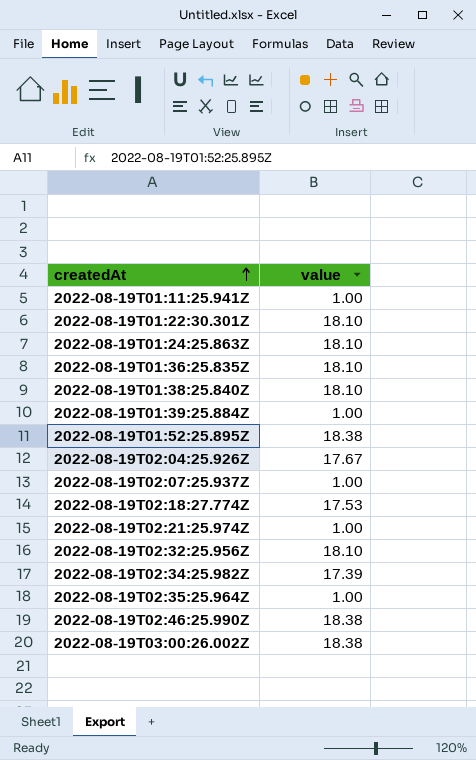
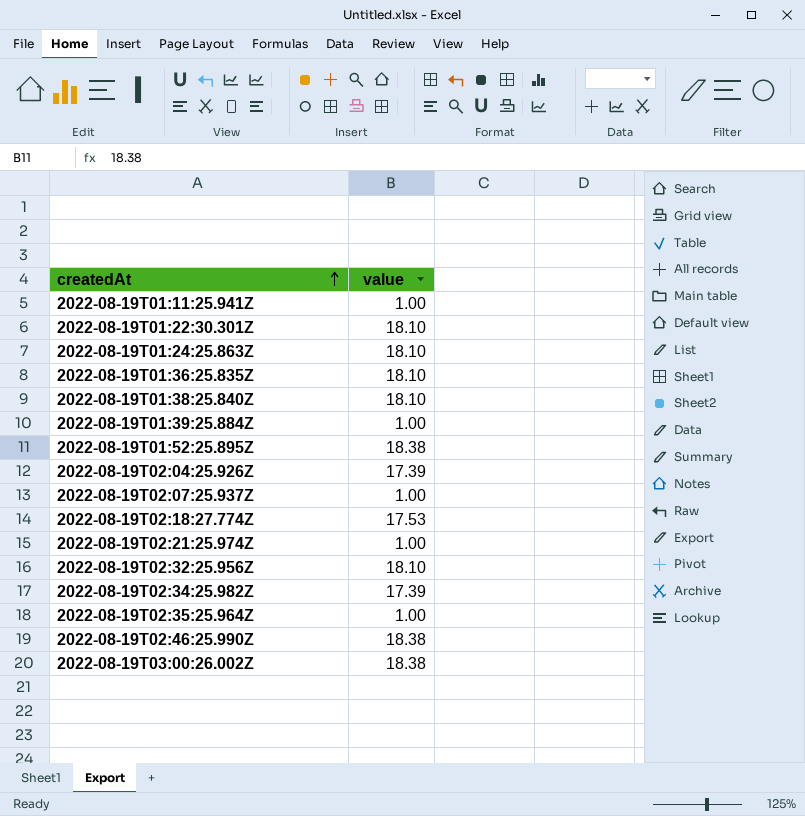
2022-08-19T02:04:25.926Z | value: 17.67 -> 17.39

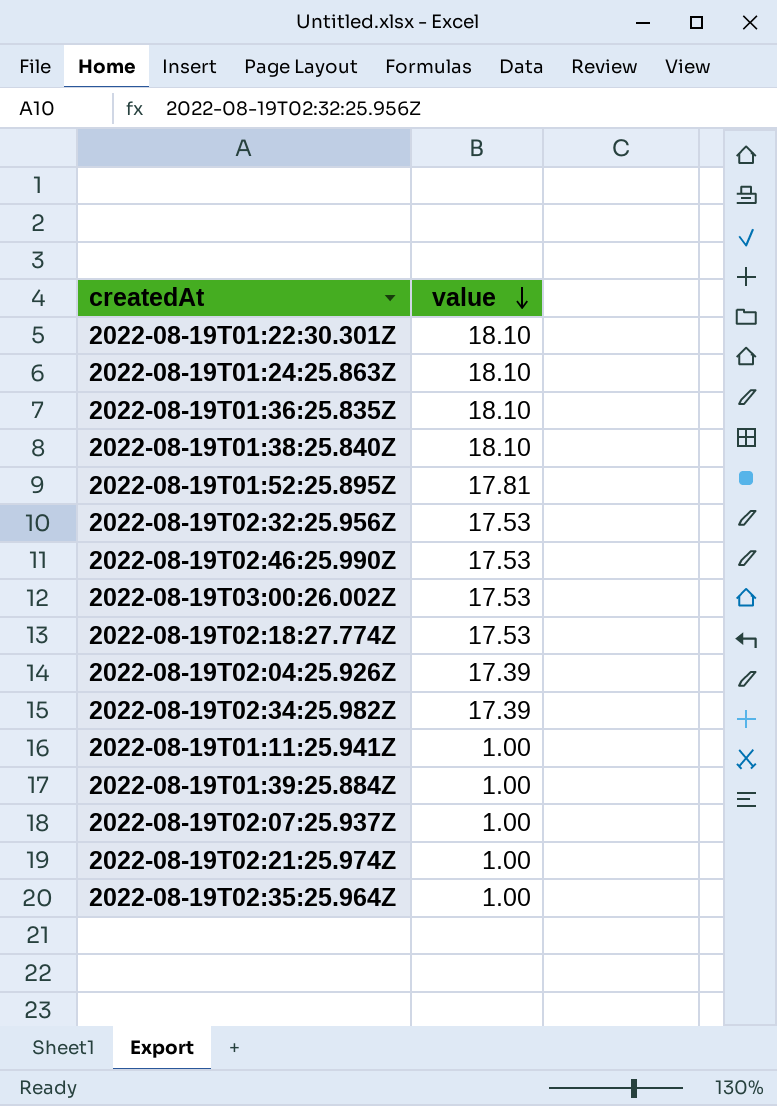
row order: createdAt ascending -> value descending
2022-08-19T01:52:25.895Z | value: 18.38 -> 17.81
2022-08-19T02:32:25.956Z | value: 18.10 -> 17.53
2022-08-19T02:46:25.990Z | value: 18.38 -> 17.53
2022-08-19T03:00:26.002Z | value: 18.38 -> 17.53

